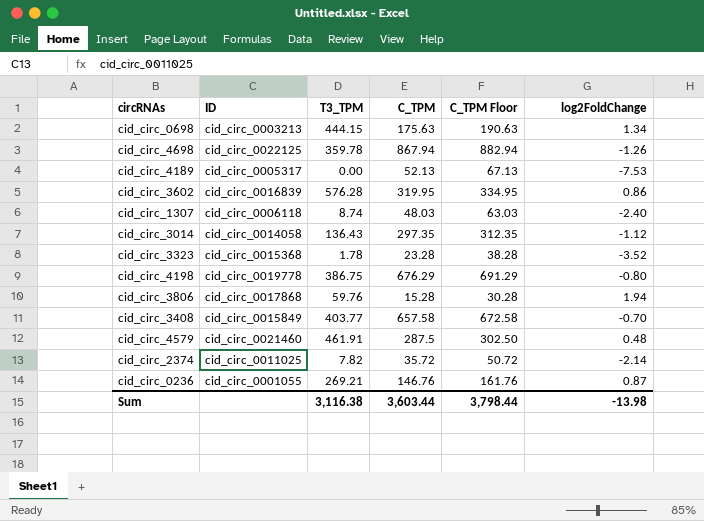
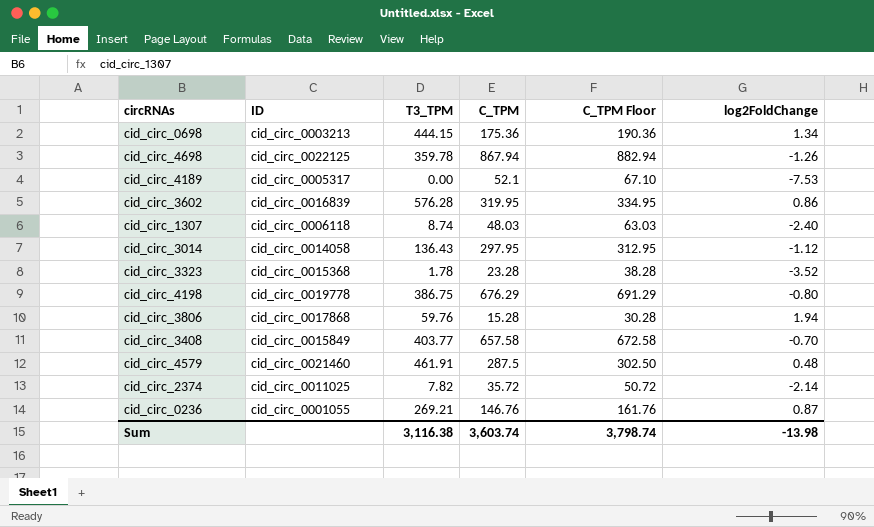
cid_circ_0698 | C_TPM: 175.63 -> 175.36
cid_circ_0698 | C_TPM Floor: 190.63 -> 190.36
cid_circ_4189 | C_TPM: 52.13 -> 52.1
cid_circ_4189 | C_TPM Floor: 67.13 -> 67.10
cid_circ_3014 | C_TPM: 297.35 -> 297.95
cid_circ_3014 | C_TPM Floor: 312.35 -> 312.95
Sum | C_TPM: 3,603.44 -> 3,603.74
Sum | C_TPM Floor: 3,798.44 -> 3,798.74

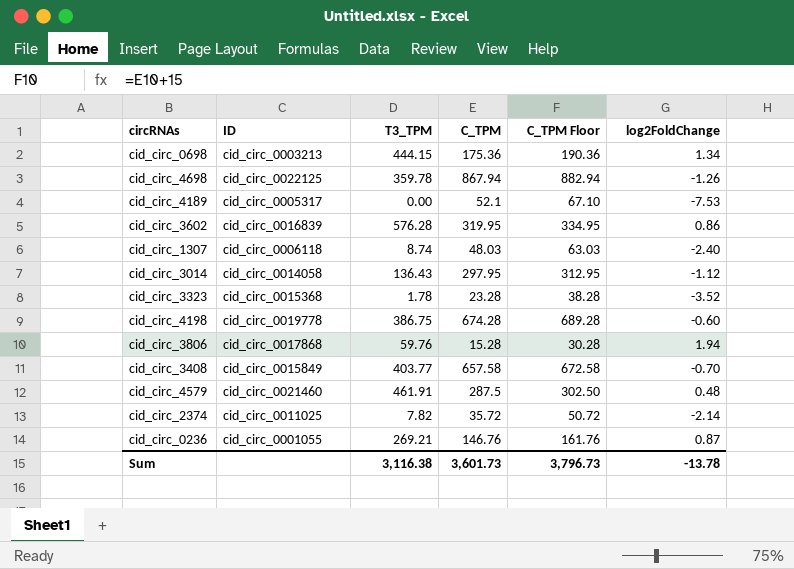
cid_circ_4198 | C_TPM: 676.29 -> 674.28
cid_circ_4198 | C_TPM Floor: 691.29 -> 689.28
cid_circ_4198 | log2FoldChange: -0.80 -> -0.60
Sum | C_TPM: 3,603.74 -> 3,601.73
Sum | C_TPM Floor: 3,798.74 -> 3,796.73
Sum | log2FoldChange: -13.98 -> -13.78

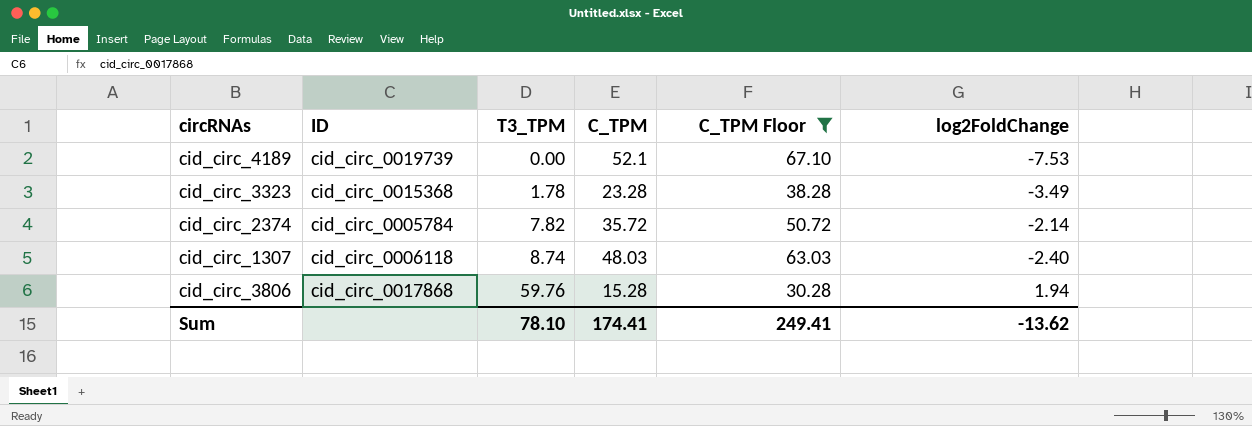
filter: none -> C_TPM Floor <= 67.10
row order: none -> T3_TPM ascending
cid_circ_4189 | ID: cid_circ_0005317 -> cid_circ_0019739
cid_circ_3323 | log2FoldChange: -3.52 -> -3.49
cid_circ_2374 | ID: cid_circ_0011025 -> cid_circ_0005784
Sum | T3_TPM: 3,116.38 -> 78.10
Sum | C_TPM: 3,601.73 -> 174.41
Sum | C_TPM Floor: 3,796.73 -> 249.41
Sum | log2FoldChange: -13.78 -> -13.62

